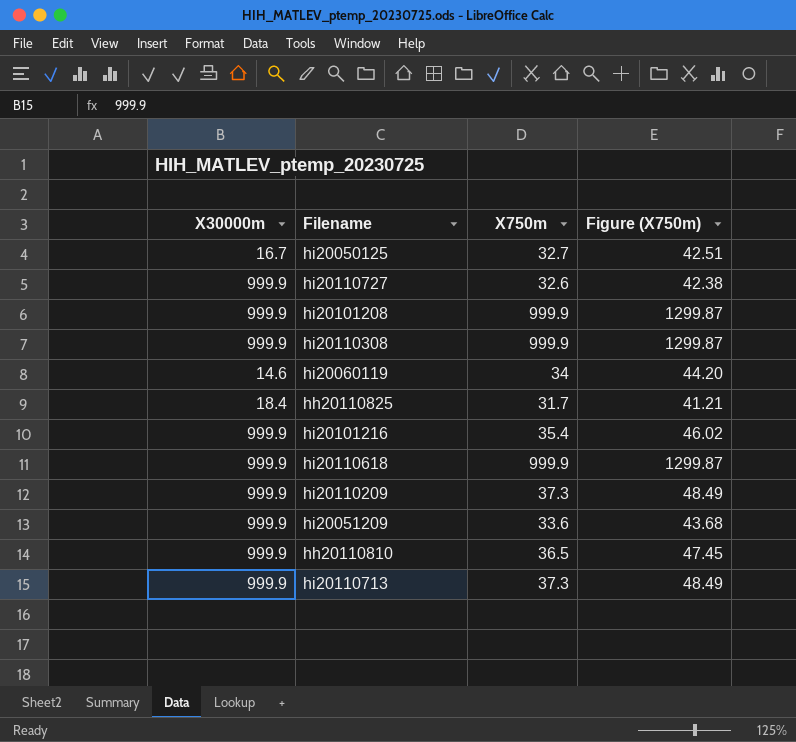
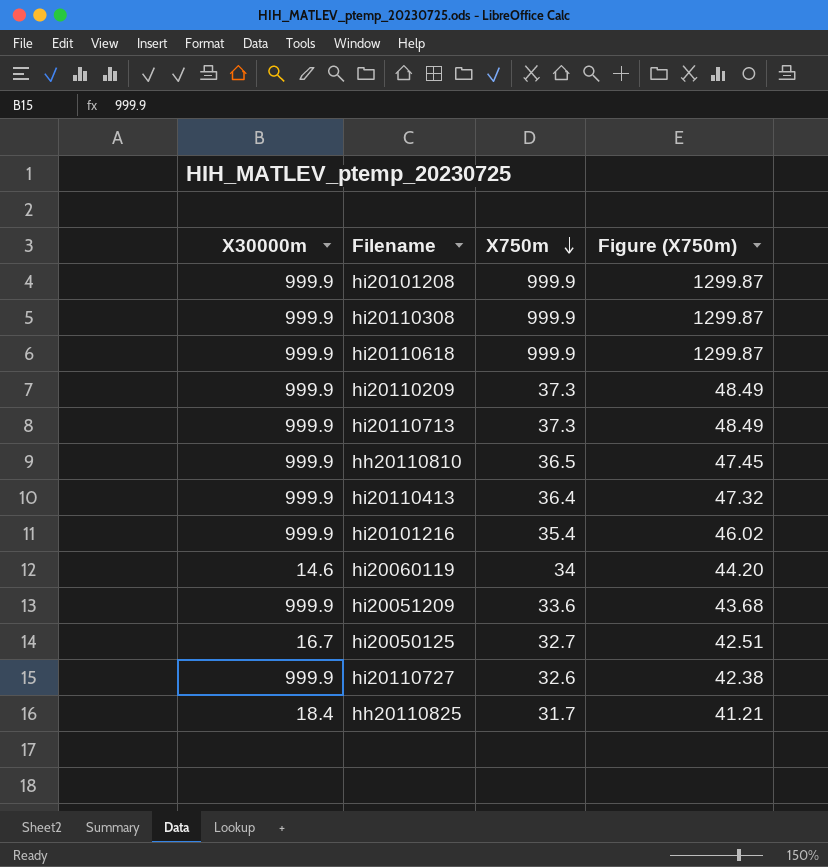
row order: none -> X750m descending
row hi20110413: none -> 999.9 | 36.4 | 47.32

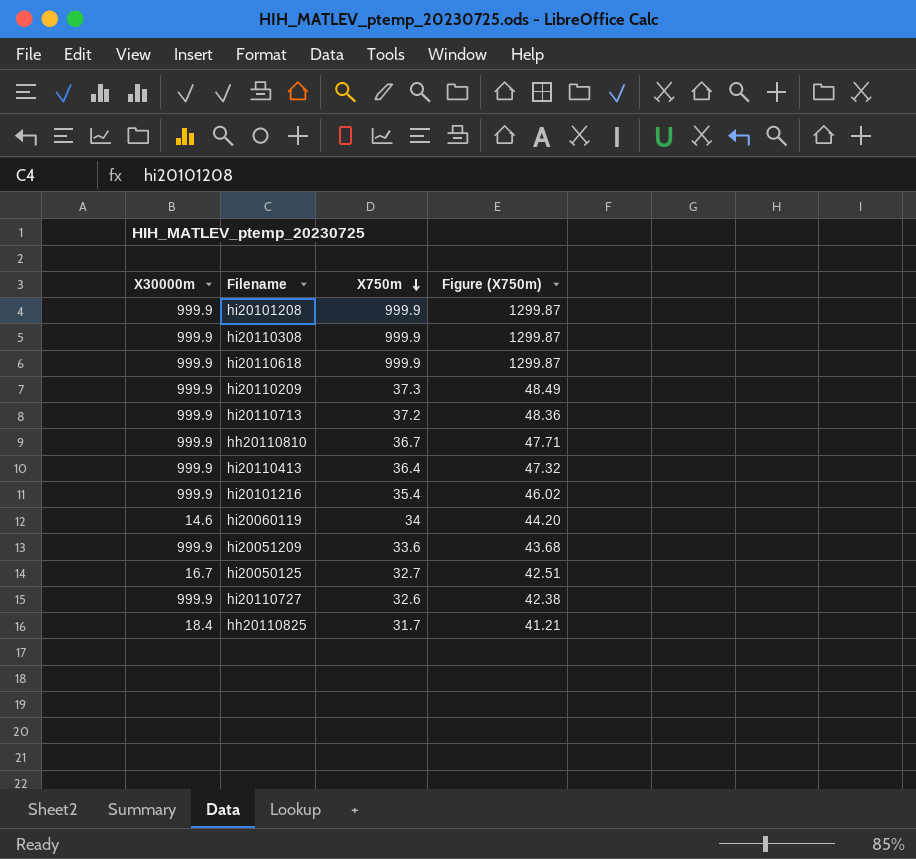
hi20110713 | X750m: 37.3 -> 37.2
hi20110713 | Figure (X750m): 48.49 -> 48.36
hh20110810 | X750m: 36.5 -> 36.7
hh20110810 | Figure (X750m): 47.45 -> 47.71

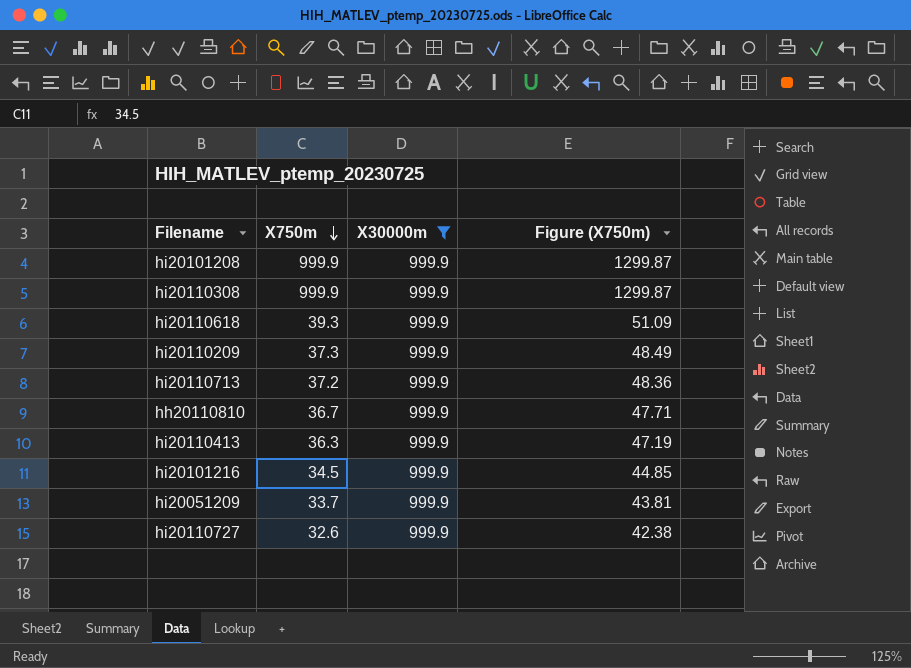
filter: none -> X30000m = 999.9
column X30000m | position: 1 -> 3
hi20110618 | X750m: 999.9 -> 39.3
hi20110618 | Figure (X750m): 1299.87 -> 51.09
hi20110413 | X750m: 36.4 -> 36.3
hi20110413 | Figure (X750m): 47.32 -> 47.19
hi20101216 | X750m: 35.4 -> 34.5
hi20101216 | Figure (X750m): 46.02 -> 44.85
hi20051209 | X750m: 33.6 -> 33.7
hi20051209 | Figure (X750m): 43.68 -> 43.81

